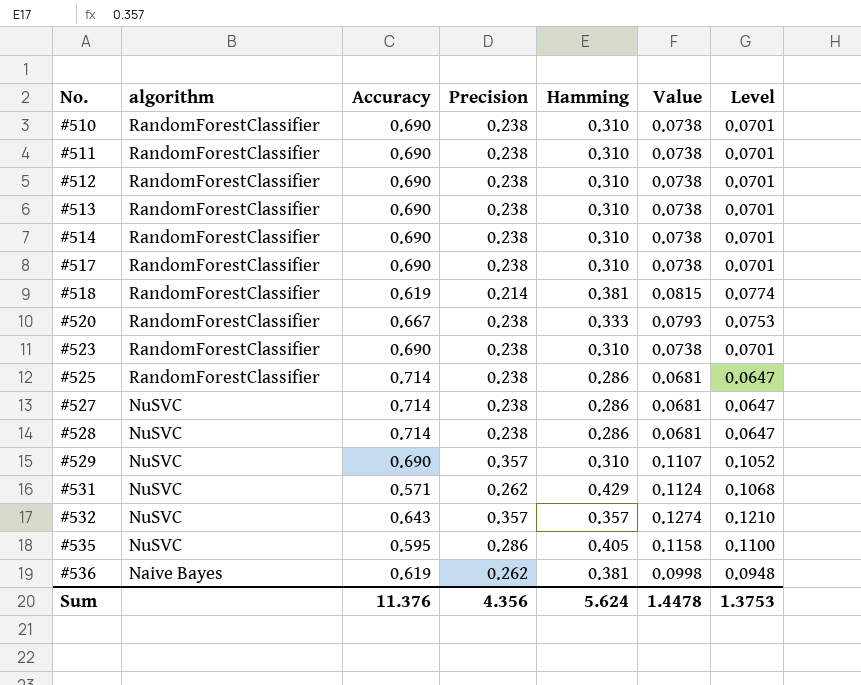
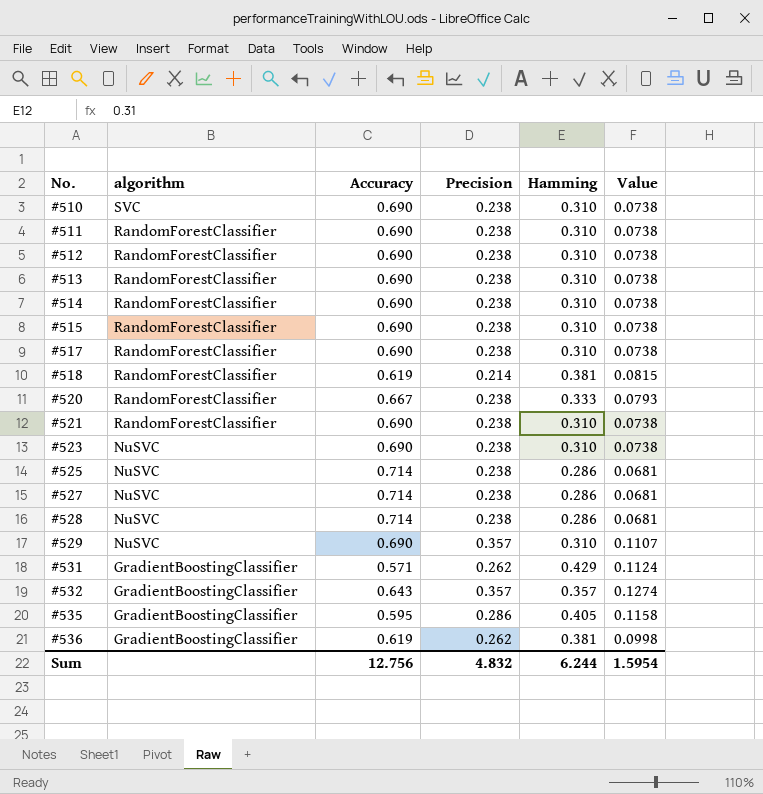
column Level | formula: [Value] * 0.95 -> none
#510 | algorithm: RandomForestClassifier -> SVC
row #515: none -> RandomForestClassifier | 0.690 | 0.238 | 0.310 | 0.0738
row #521: none -> RandomForestClassifier | 0.690 | 0.238 | 0.310 | 0.0738
#523 | algorithm: RandomForestClassifier -> NuSVC
#525 | algorithm: RandomForestClassifier -> NuSVC
#531 | algorithm: NuSVC -> GradientBoostingClassifier
#532 | algorithm: NuSVC -> GradientBoostingClassifier
#535 | algorithm: NuSVC -> GradientBoostingClassifier
#536 | algorithm: Naive Bayes -> GradientBoostingClassifier
Sum | Accuracy: 11.376 -> 12.756
Sum | Precision: 4.356 -> 4.832
Sum | Hamming: 5.624 -> 6.244
Sum | Value: 1.4478 -> 1.5954

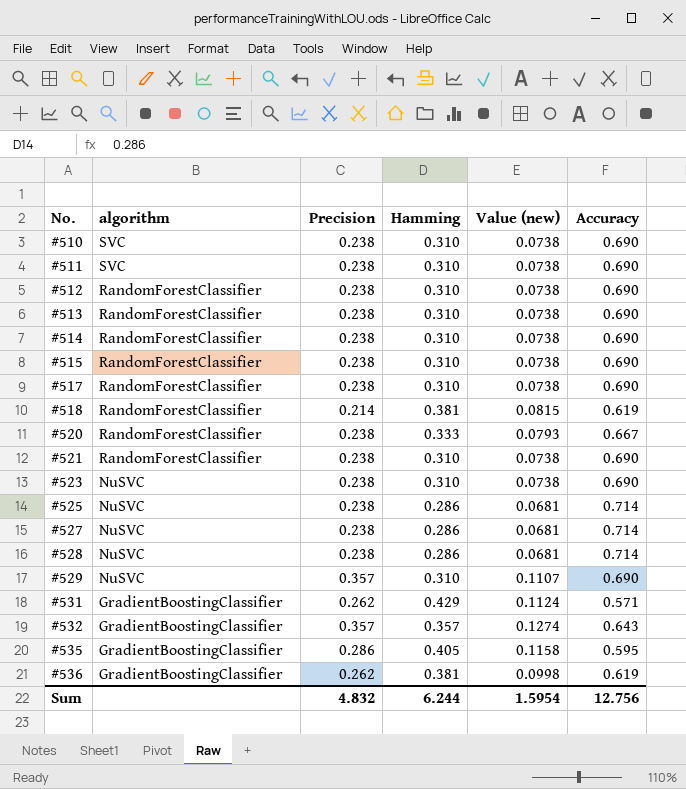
column name: Value -> Value (new)
column Accuracy | position: 3 -> 6
#511 | algorithm: RandomForestClassifier -> SVC

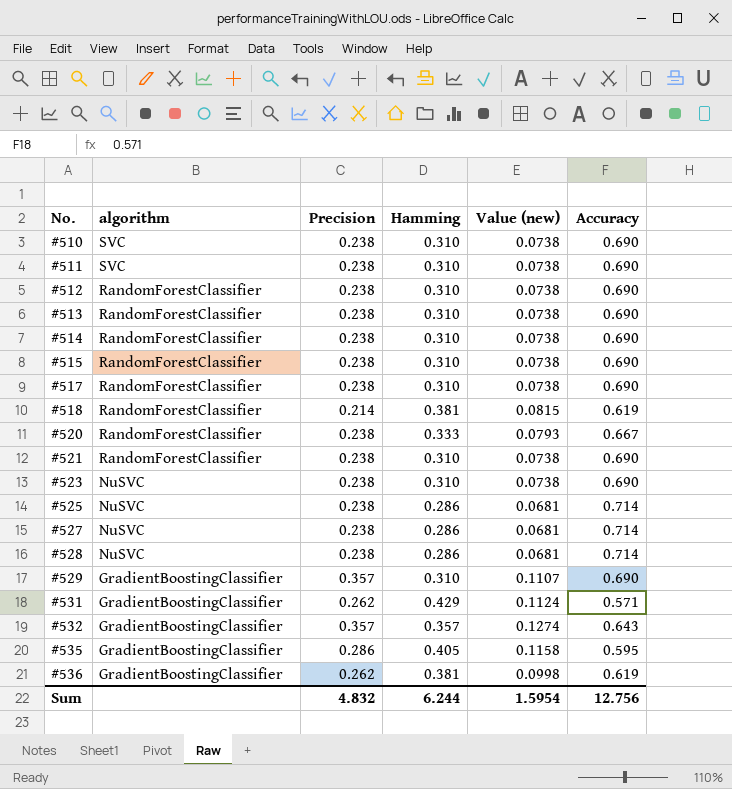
#529 | algorithm: NuSVC -> GradientBoostingClassifier

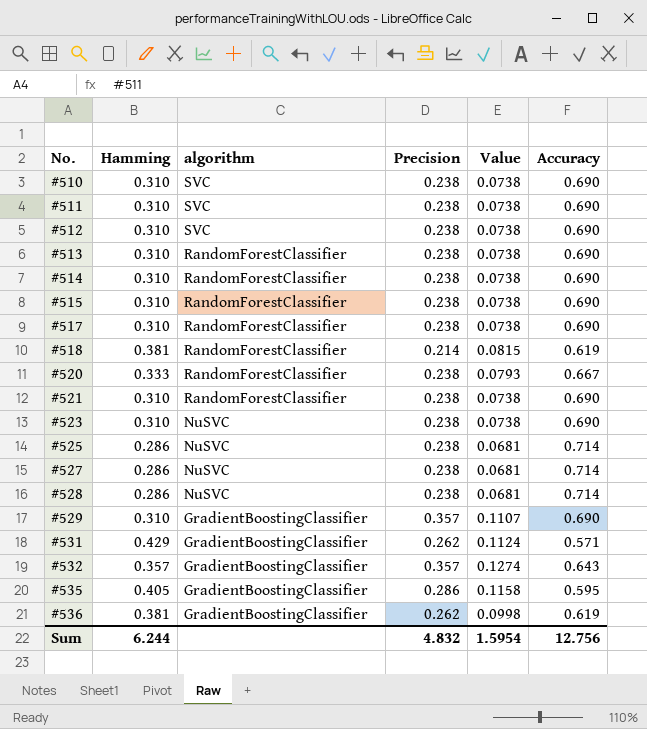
column Hamming | position: 4 -> 2
column name: Value (new) -> Value
#512 | algorithm: RandomForestClassifier -> SVC

